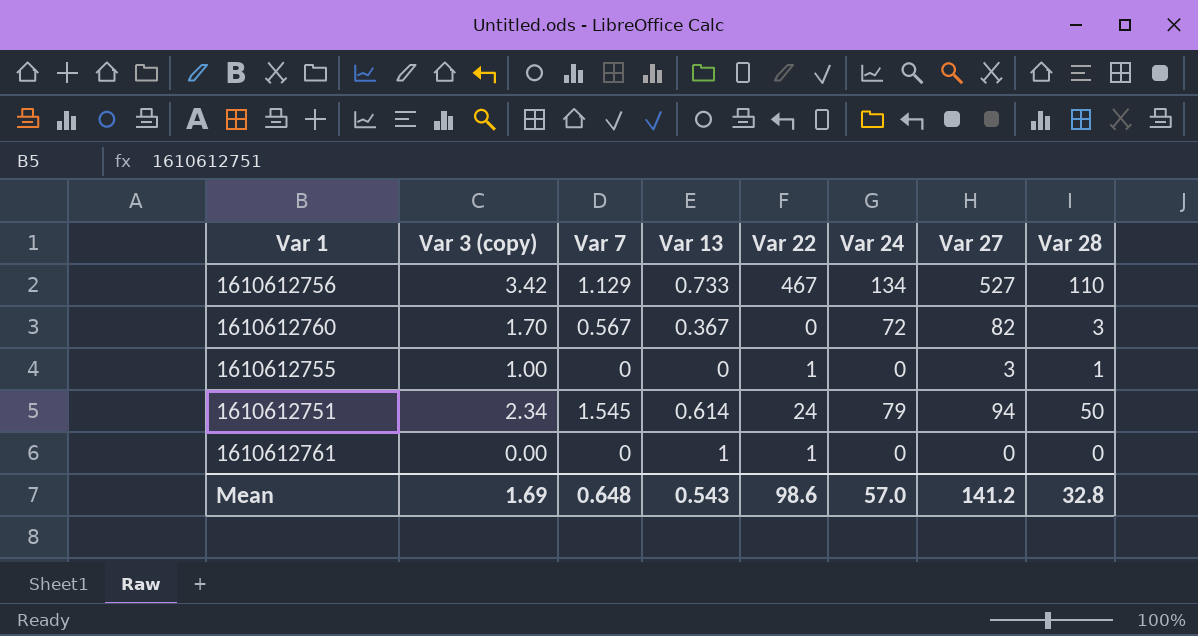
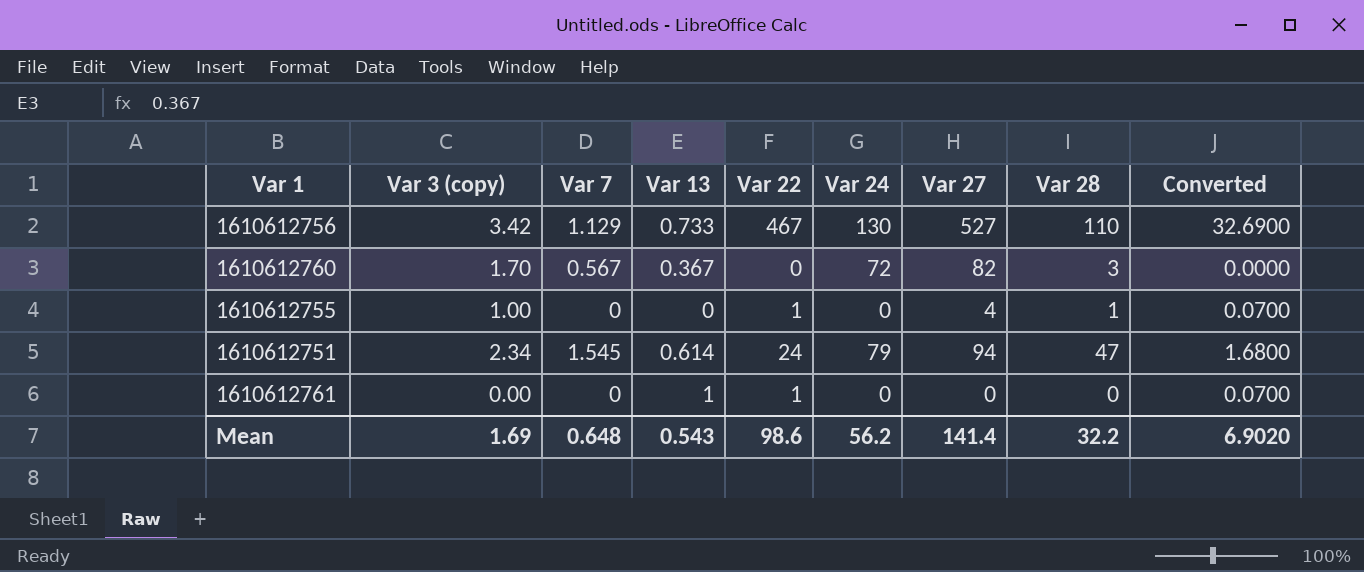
column Converted | formula: none -> [Var 22] * 0.07
1610612756 | Var 24: 134 -> 130
1610612755 | Var 27: 3 -> 4
1610612751 | Var 28: 50 -> 47
Mean | Var 24: 57.0 -> 56.2
Mean | Var 27: 141.2 -> 141.4
Mean | Var 28: 32.8 -> 32.2

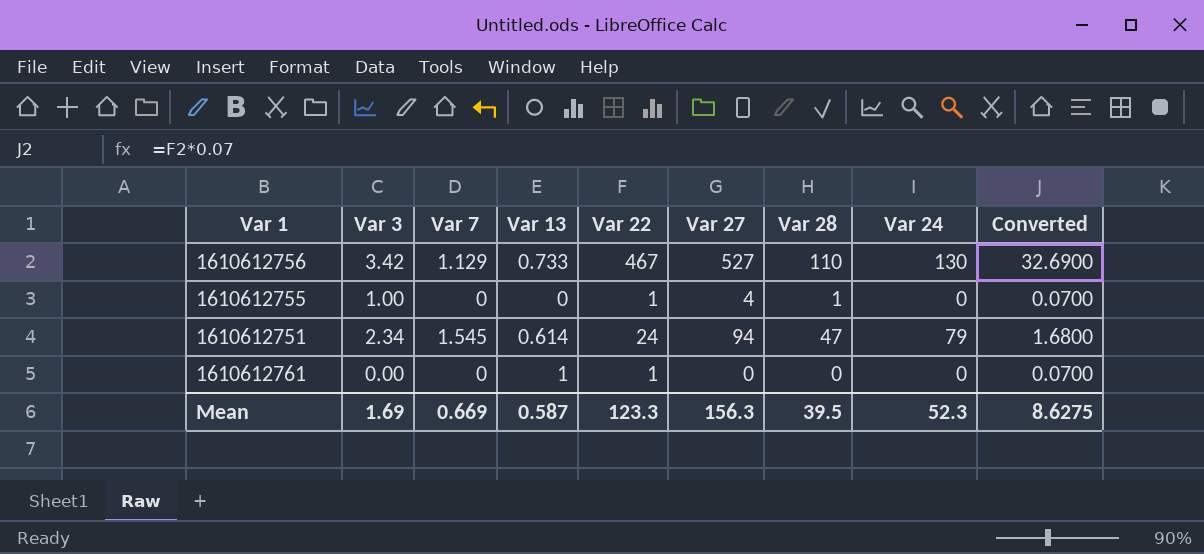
column name: Var 3 (copy) -> Var 3
column Var 24 | position: 6 -> 8
row 1610612760: 1.70 | 0.567 | 0.367 | 0 | 72 | 82 | 3 | 0.0000 -> none
Mean | Var 7: 0.648 -> 0.669
Mean | Var 13: 0.543 -> 0.587
Mean | Var 22: 98.6 -> 123.3
Mean | Var 27: 141.4 -> 156.3
Mean | Var 28: 32.2 -> 39.5
Mean | Var 24: 56.2 -> 52.3
Mean | Converted: 6.9020 -> 8.6275

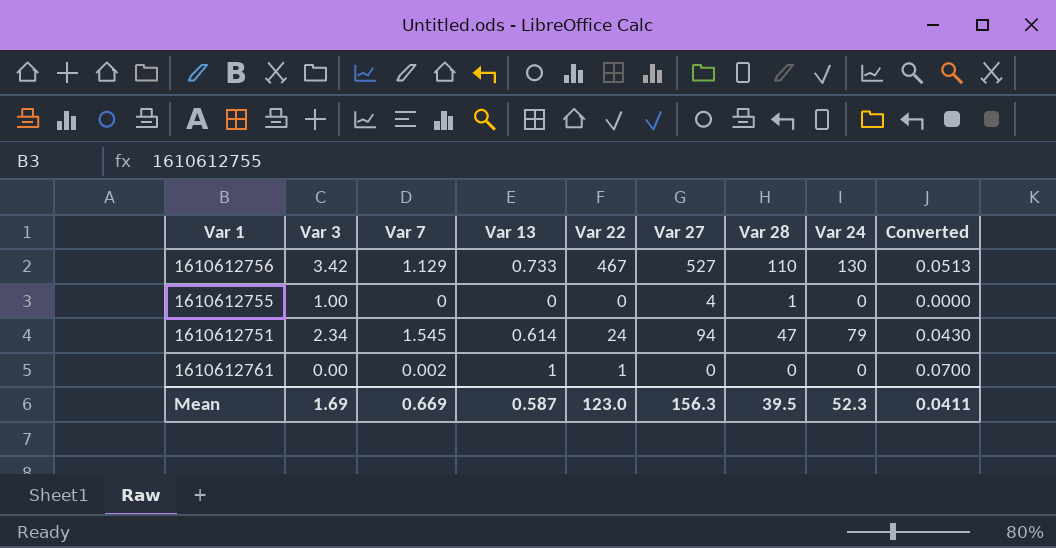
column Converted | formula: [Var 22] * 0.07 -> [Var 13] * 0.07
1610612755 | Var 22: 1 -> 0
1610612761 | Var 7: 0 -> 0.002
Mean | Var 22: 123.3 -> 123.0
Mean | Converted: 8.6275 -> 0.0411

